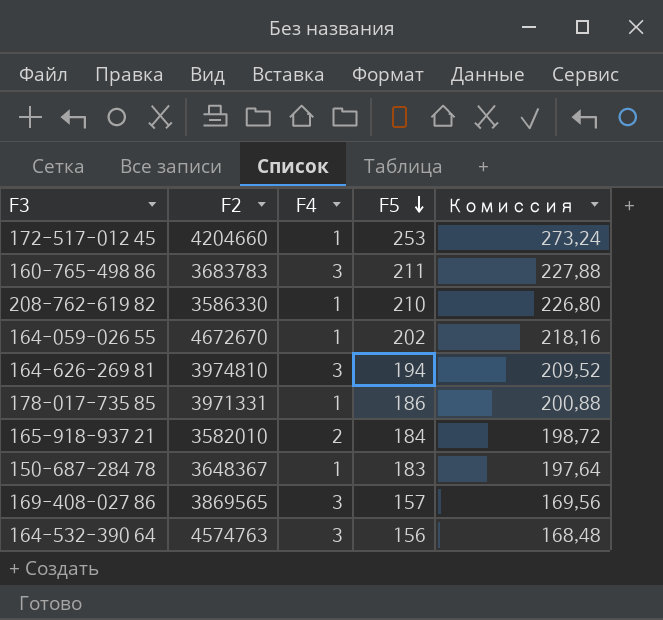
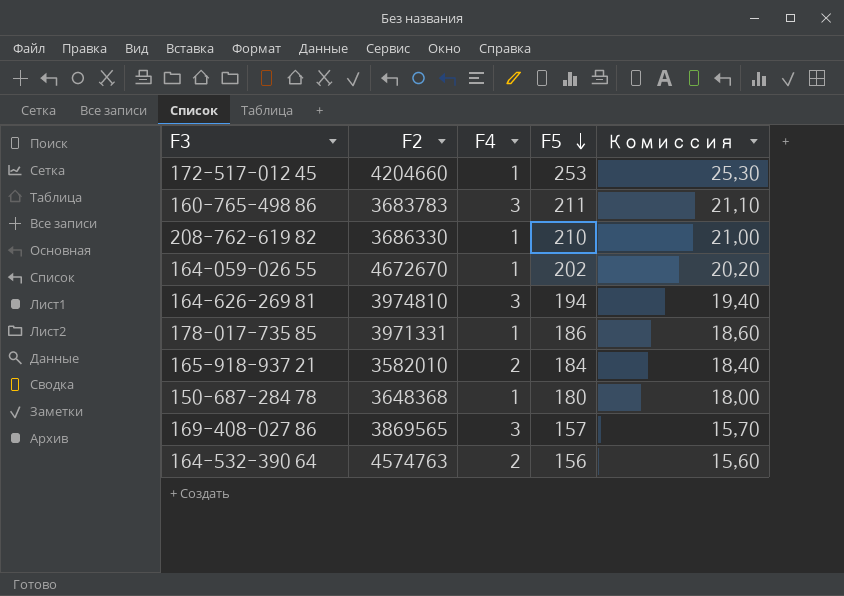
column Комиссия | formula: [F5] * 1,08 -> [F5] * 0,1
208-762-619 82 | F2: 3586330 -> 3686330
150-687-284 78 | F2: 3648367 -> 3648368
150-687-284 78 | F5: 183 -> 180
164-532-390 64 | F4: 3 -> 2

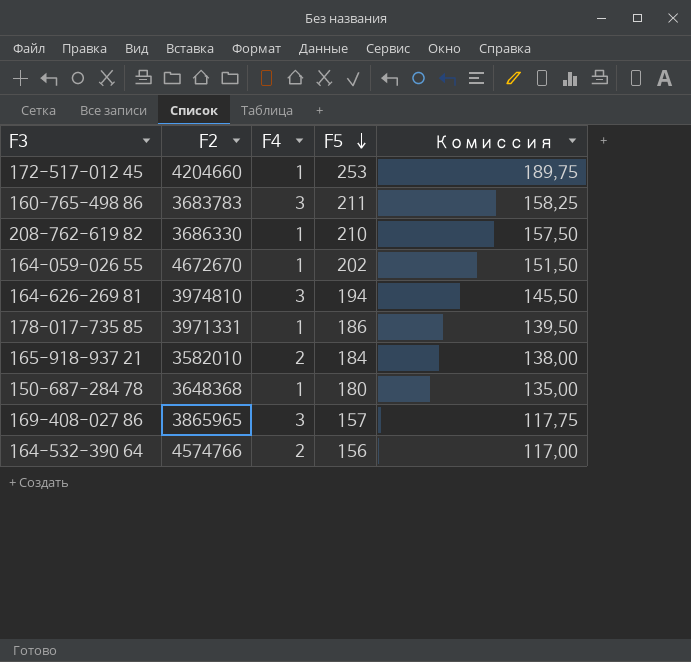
column Комиссия | formula: [F5] * 0,1 -> [F5] * 0,75
169-408-027 86 | F2: 3869565 -> 3865965
164-532-390 64 | F2: 4574763 -> 4574766

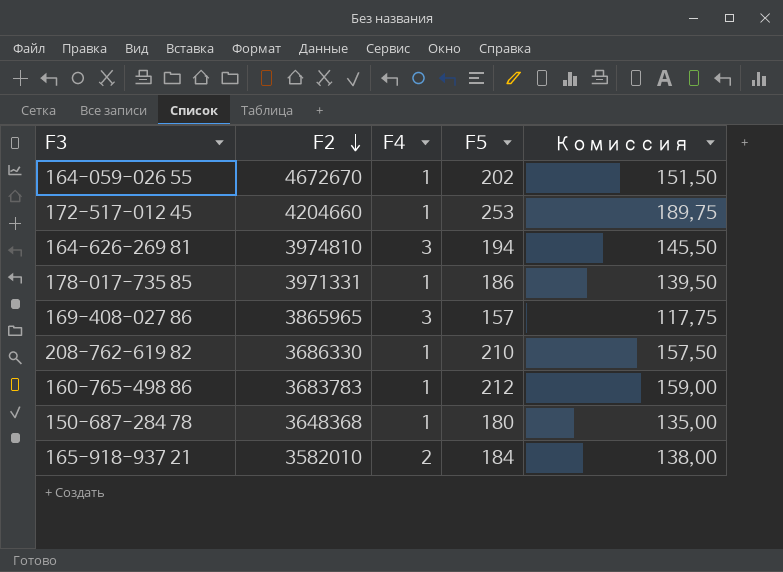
row order: F5 descending -> F2 descending
row 164-532-390 64: 4574766 | 2 | 156 | 117,00 -> none
160-765-498 86 | F4: 3 -> 1
160-765-498 86 | F5: 211 -> 212
160-765-498 86 | Комиссия: 158,25 -> 159,00

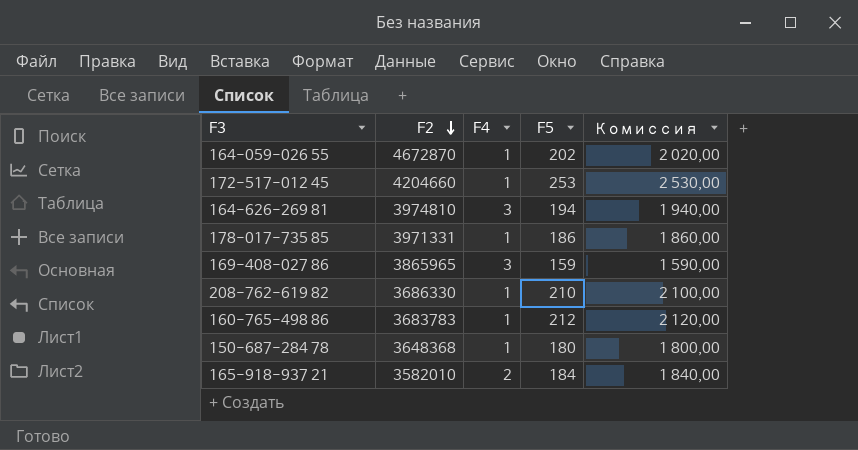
column Комиссия | formula: [F5] * 0,75 -> [F5] * 10
164-059-026 55 | F2: 4672670 -> 4672870
169-408-027 86 | F5: 157 -> 159

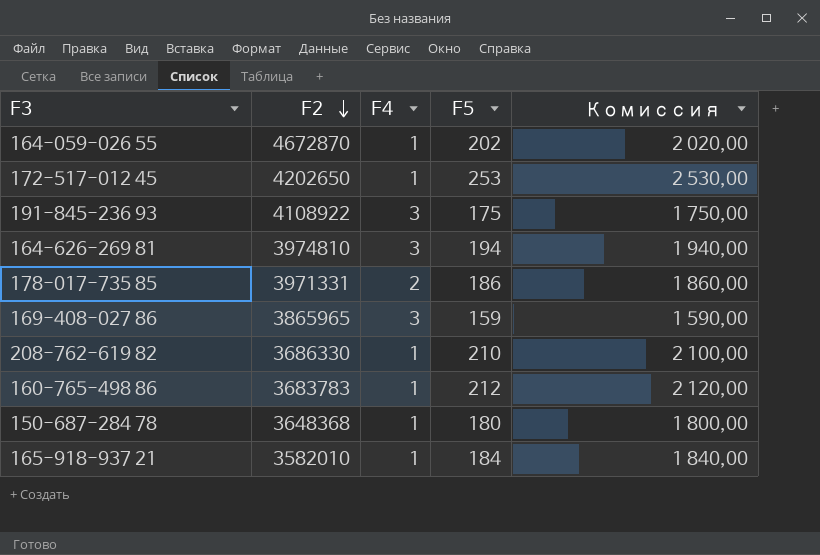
172-517-012 45 | F2: 4204660 -> 4202650
row 191-845-236 93: none -> 4108922 | 3 | 175 | 1 750,00
178-017-735 85 | F4: 1 -> 2
165-918-937 21 | F4: 2 -> 1

